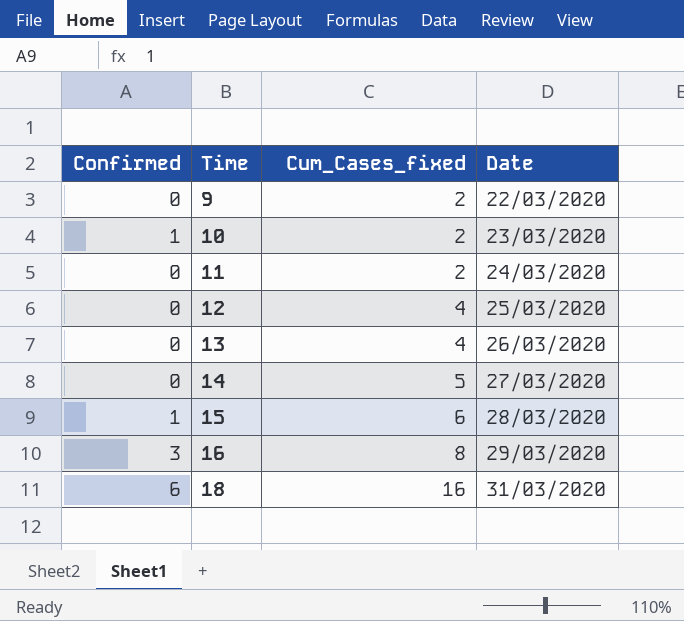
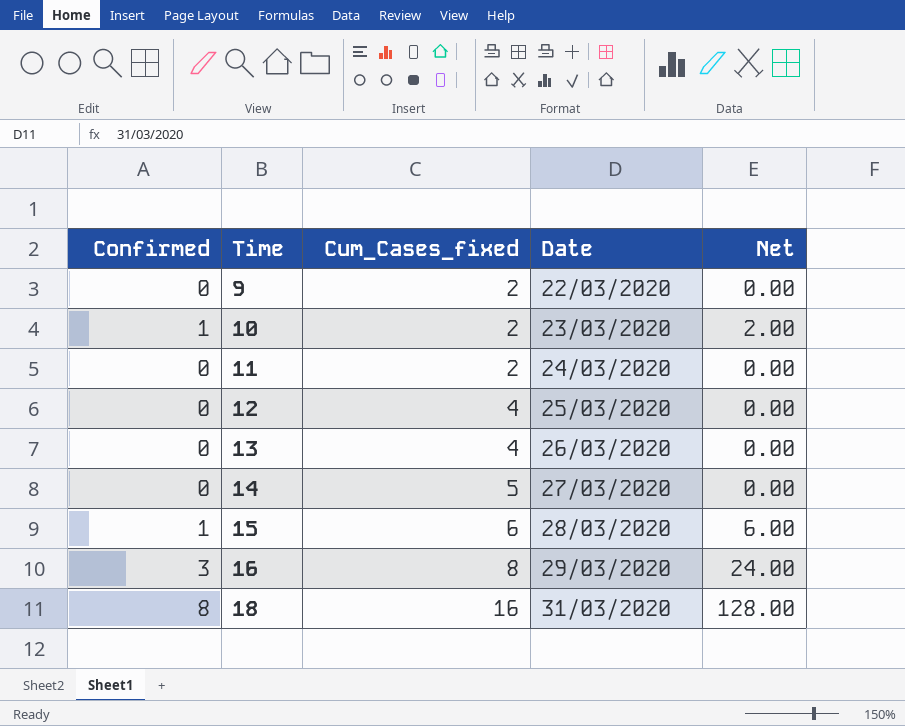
column Net | formula: none -> [Confirmed] * [Cum_Cases_fixed]
18 | Confirmed: 6 -> 8

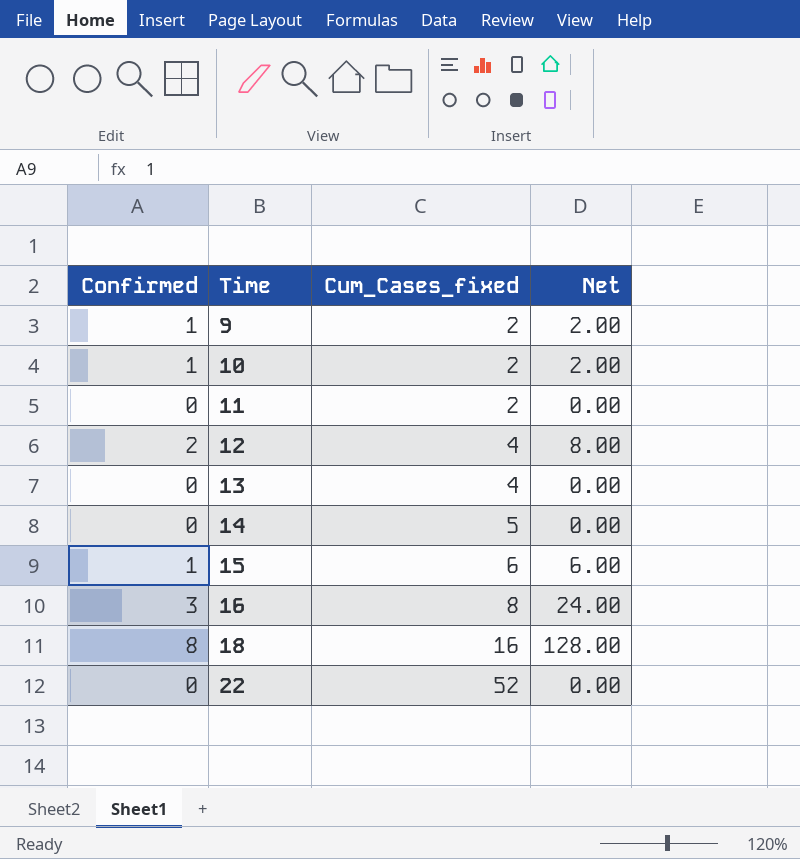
column Date | position: 4 -> none
9 | Confirmed: 0 -> 1
9 | Net: 0.00 -> 2.00
12 | Confirmed: 0 -> 2
12 | Net: 0.00 -> 8.00
row 22: none -> 0 | 52 | 0.00

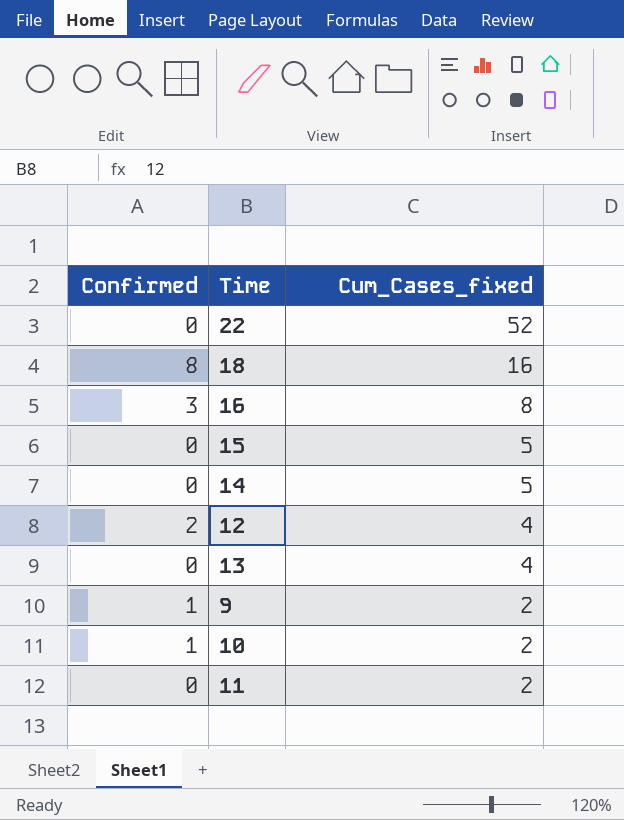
row order: Time ascending -> Cum_Cases_fixed descending
column Net | formula: [Confirmed] * [Cum_Cases_fixed] -> none
15 | Confirmed: 1 -> 0
15 | Cum_Cases_fixed: 6 -> 5

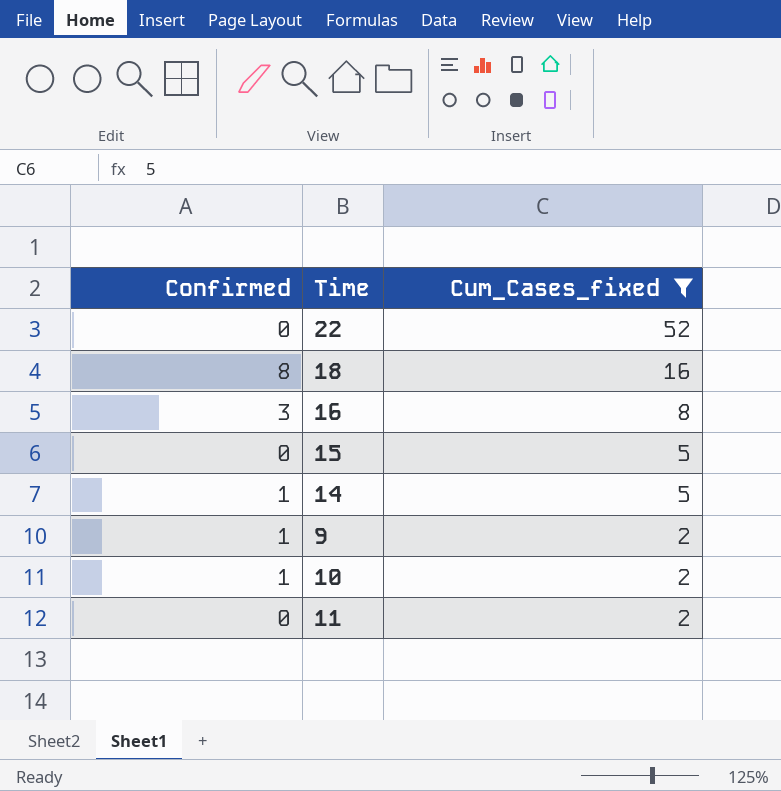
filter: none -> Cum_Cases_fixed != 4
14 | Confirmed: 0 -> 1

